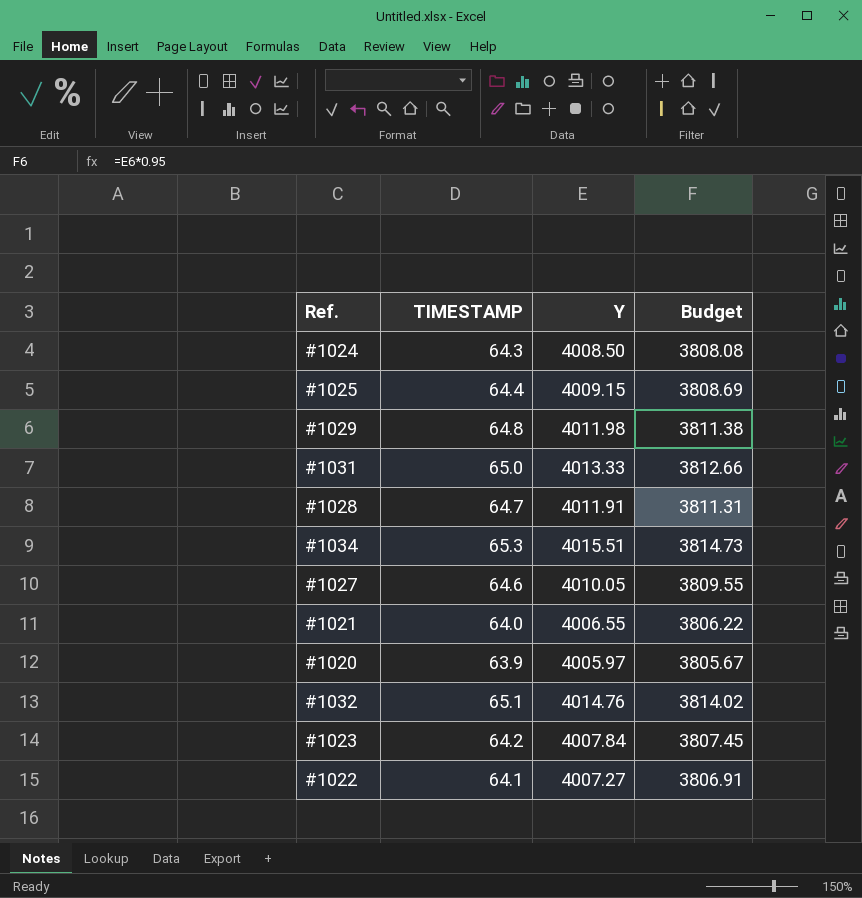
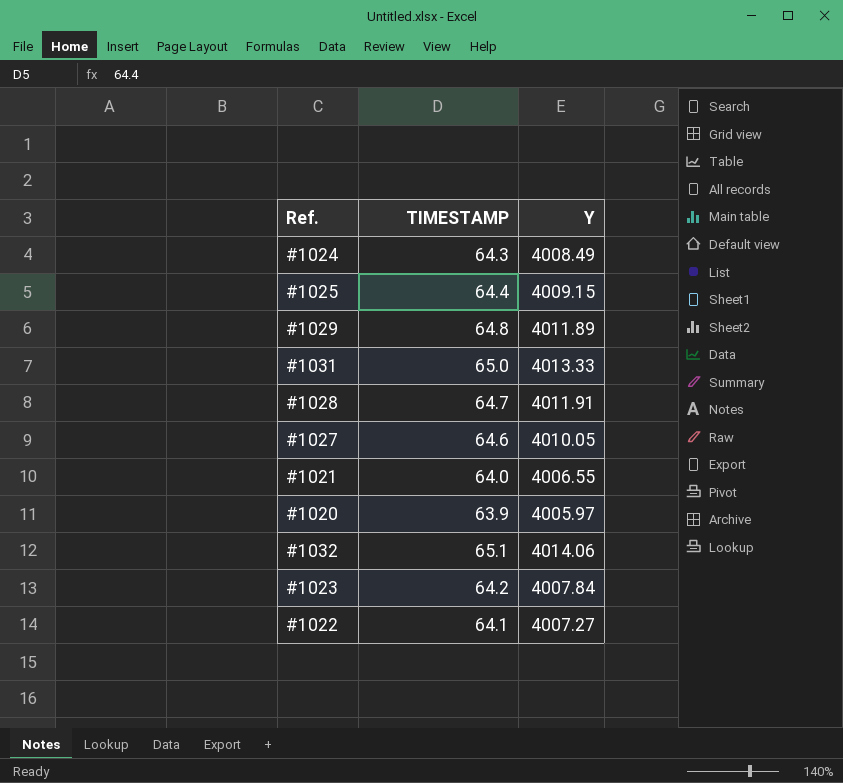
column Budget | formula: [Y] * 0.95 -> none
row #1034: 65.3 | 4015.51 | 3814.73 -> none
#1024 | Y: 4008.50 -> 4008.49
#1029 | Y: 4011.98 -> 4011.89
#1032 | Y: 4014.76 -> 4014.06

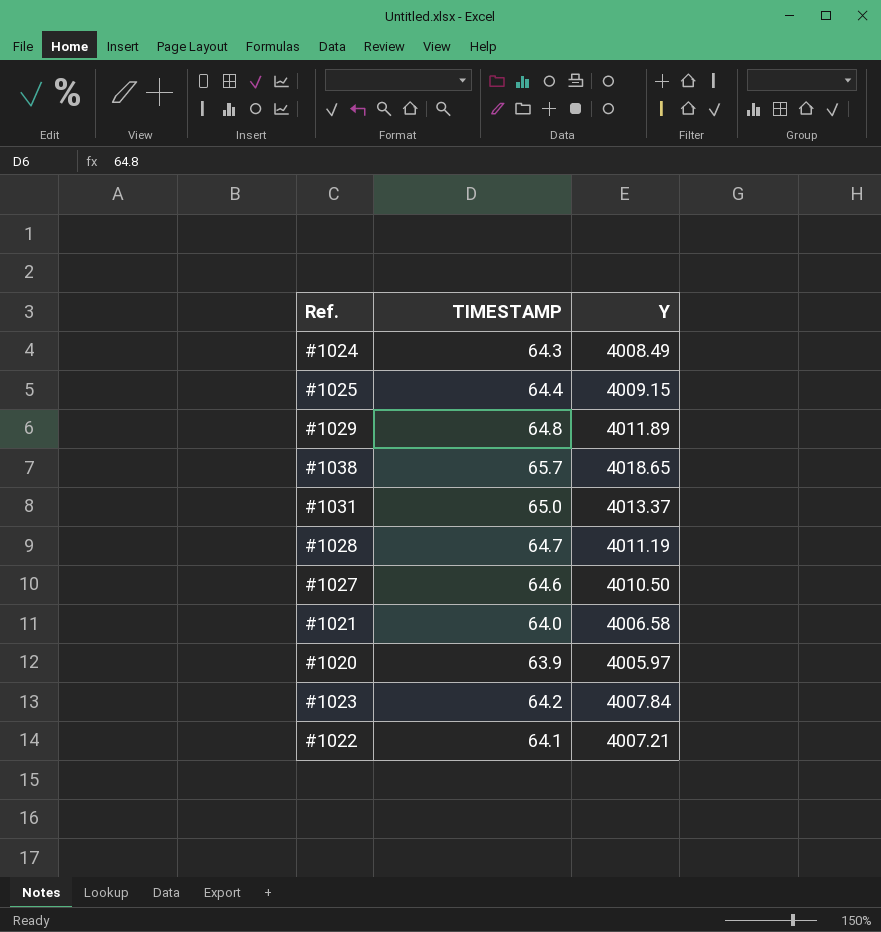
row #1032: 65.1 | 4014.06 -> none
row #1038: none -> 65.7 | 4018.65
#1031 | Y: 4013.33 -> 4013.37
#1028 | Y: 4011.91 -> 4011.19
#1027 | Y: 4010.05 -> 4010.50
#1021 | Y: 4006.55 -> 4006.58
#1022 | Y: 4007.27 -> 4007.21

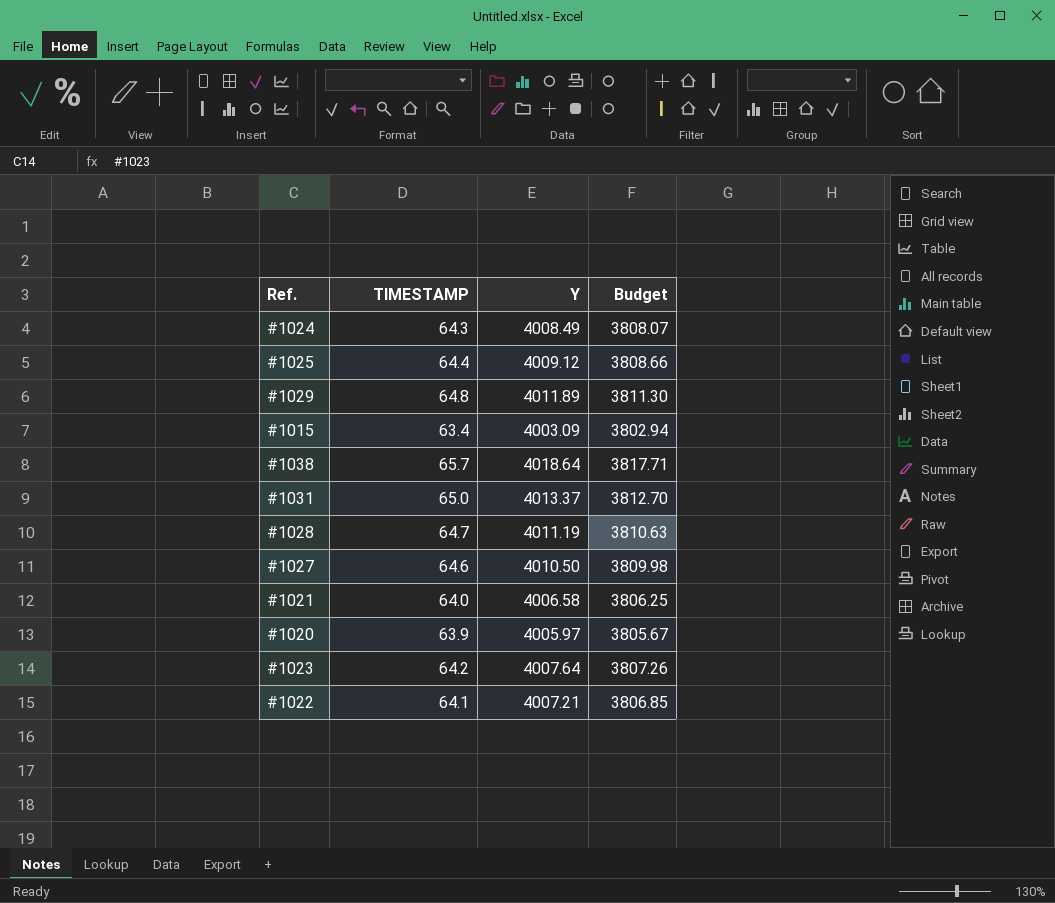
column Budget | formula: none -> [Y] * 0.95
#1025 | Y: 4009.15 -> 4009.12
row #1015: none -> 63.4 | 4003.09 | 3802.94
#1038 | Y: 4018.65 -> 4018.64
#1023 | Y: 4007.84 -> 4007.64

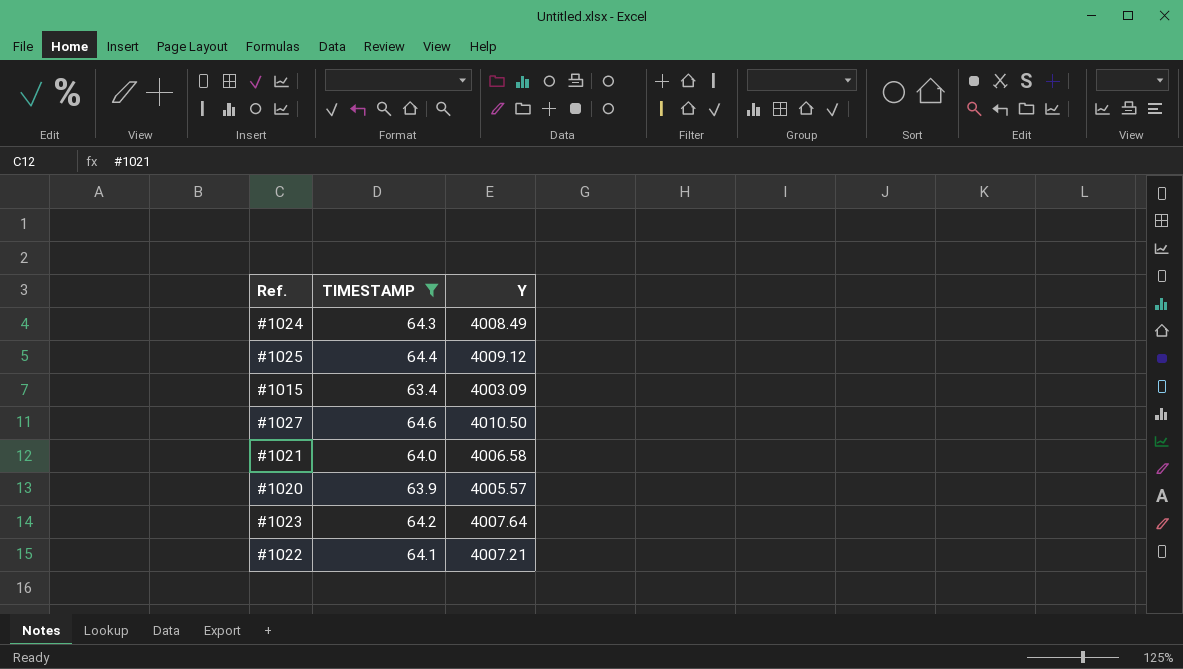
filter: none -> TIMESTAMP <= 64.6
column Budget | formula: [Y] * 0.95 -> none
#1020 | Y: 4005.97 -> 4005.57

